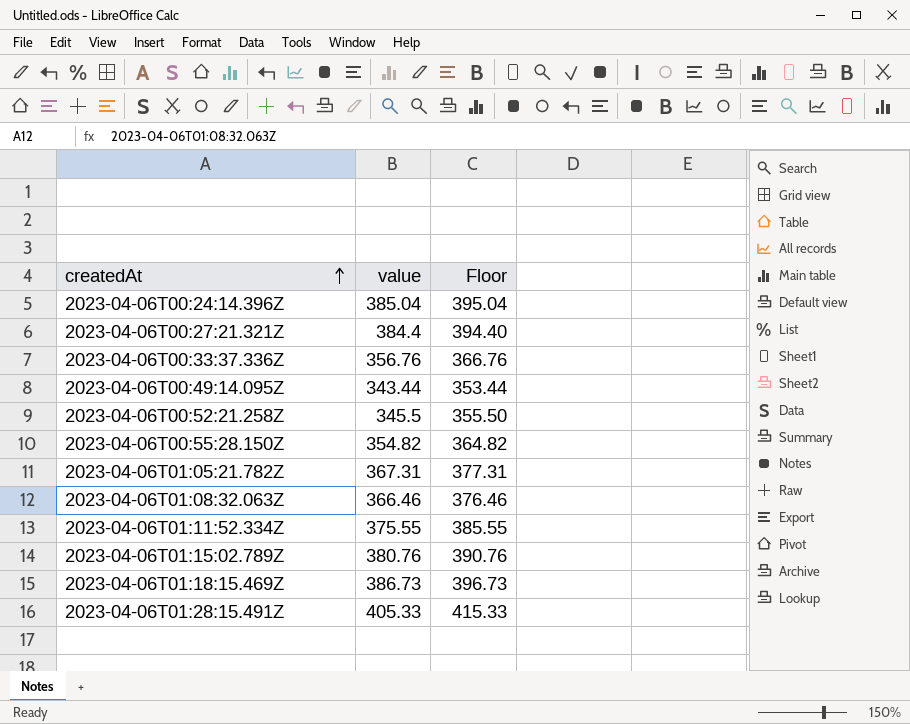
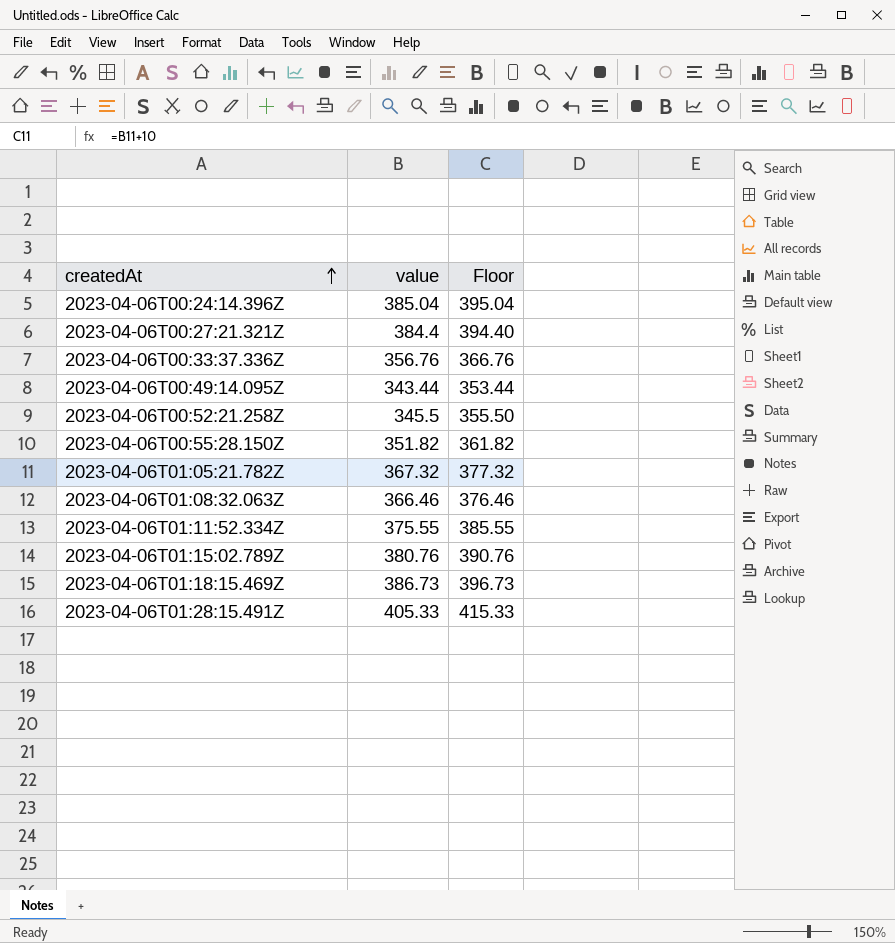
2023-04-06T00:55:28.150Z | value: 354.82 -> 351.82
2023-04-06T00:55:28.150Z | Floor: 364.82 -> 361.82
2023-04-06T01:05:21.782Z | value: 367.31 -> 367.32
2023-04-06T01:05:21.782Z | Floor: 377.31 -> 377.32

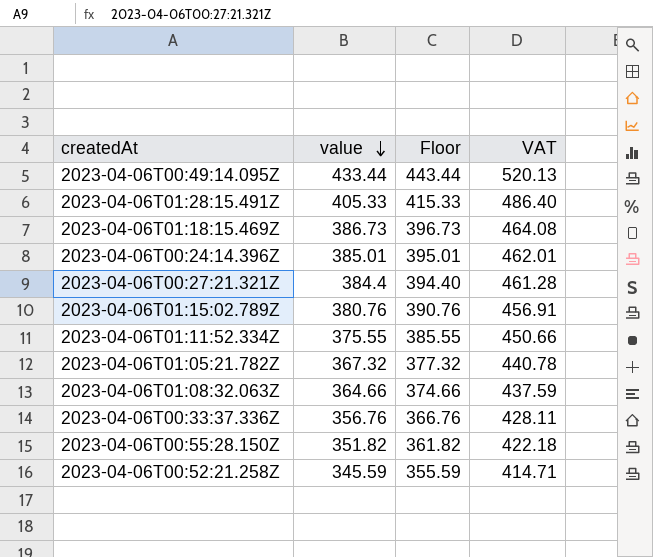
row order: createdAt ascending -> value descending
column VAT | formula: none -> [value] * 1.2
2023-04-06T00:49:14.095Z | value: 343.44 -> 433.44
2023-04-06T00:49:14.095Z | Floor: 353.44 -> 443.44
2023-04-06T00:24:14.396Z | value: 385.04 -> 385.01
2023-04-06T00:24:14.396Z | Floor: 395.04 -> 395.01
2023-04-06T01:08:32.063Z | value: 366.46 -> 364.66
2023-04-06T01:08:32.063Z | Floor: 376.46 -> 374.66
2023-04-06T00:52:21.258Z | value: 345.5 -> 345.59
2023-04-06T00:52:21.258Z | Floor: 355.50 -> 355.59

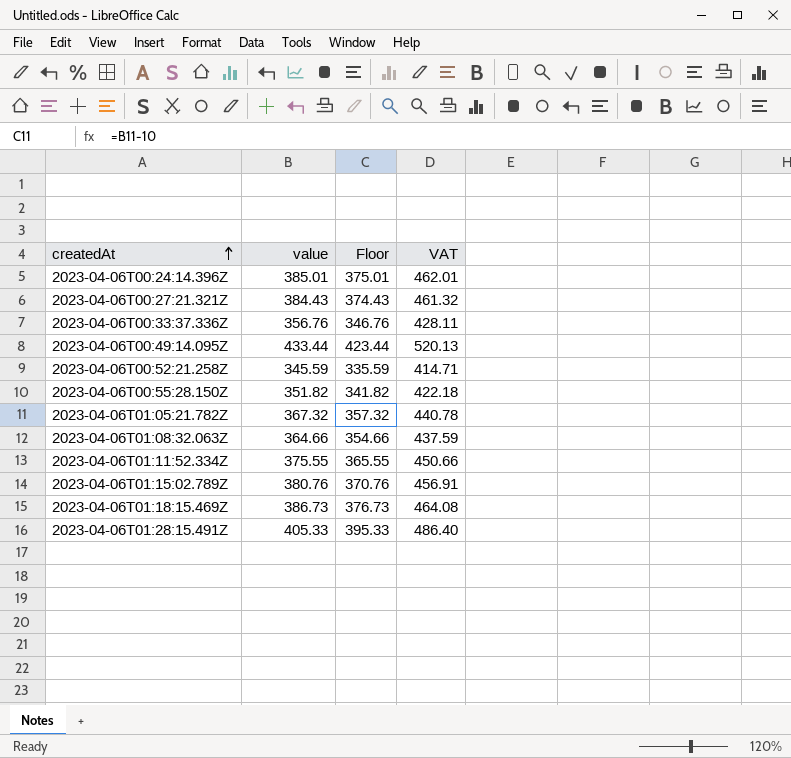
row order: value descending -> createdAt ascending
column Floor | formula: [value] + 10 -> [value] - 10
2023-04-06T00:27:21.321Z | value: 384.4 -> 384.43
2023-04-06T00:27:21.321Z | VAT: 461.28 -> 461.32

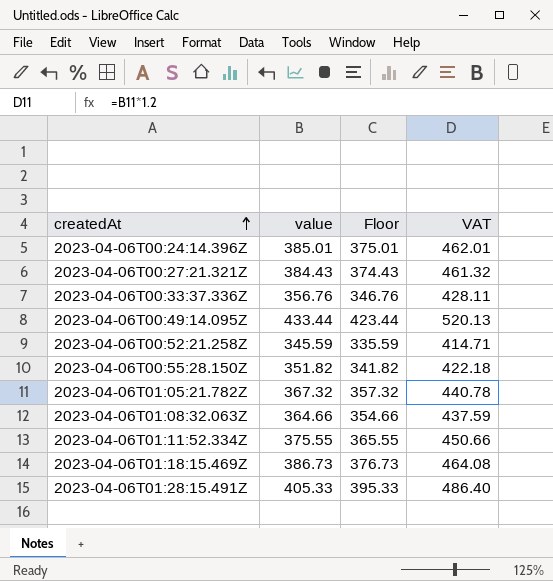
row 2023-04-06T01:15:02.789Z: 380.76 | 370.76 | 456.91 -> none

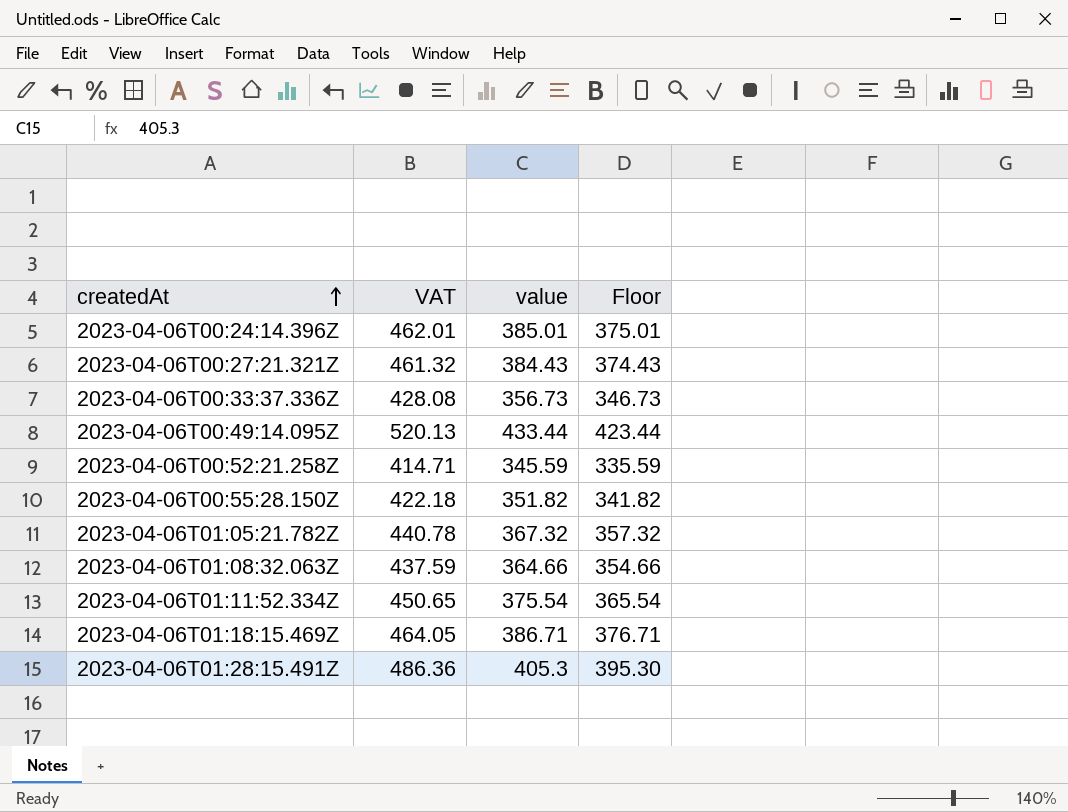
column VAT | position: 4 -> 2
2023-04-06T00:33:37.336Z | VAT: 428.11 -> 428.08
2023-04-06T00:33:37.336Z | value: 356.76 -> 356.73
2023-04-06T00:33:37.336Z | Floor: 346.76 -> 346.73
2023-04-06T01:11:52.334Z | VAT: 450.66 -> 450.65
2023-04-06T01:11:52.334Z | value: 375.55 -> 375.54
2023-04-06T01:11:52.334Z | Floor: 365.55 -> 365.54
2023-04-06T01:18:15.469Z | VAT: 464.08 -> 464.05
2023-04-06T01:18:15.469Z | value: 386.73 -> 386.71
2023-04-06T01:18:15.469Z | Floor: 376.73 -> 376.71
2023-04-06T01:28:15.491Z | VAT: 486.40 -> 486.36
2023-04-06T01:28:15.491Z | value: 405.33 -> 405.3
2023-04-06T01:28:15.491Z | Floor: 395.33 -> 395.30

